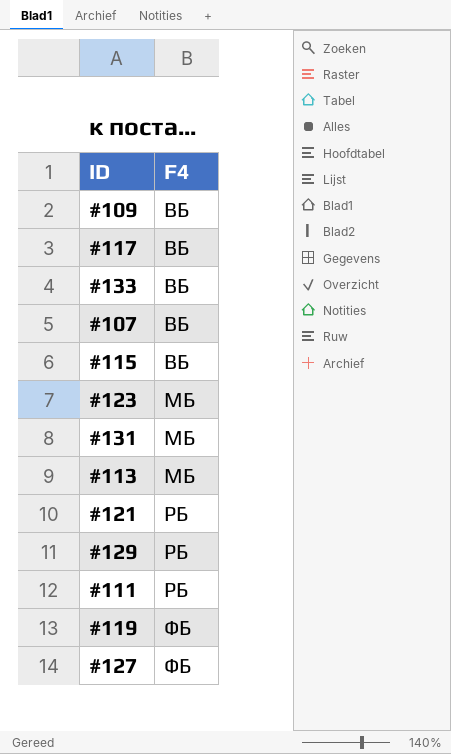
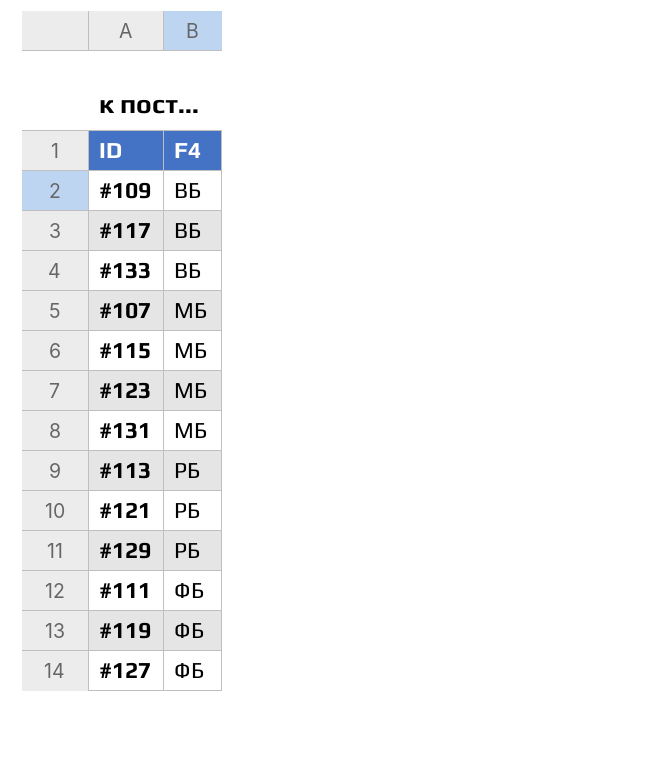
#107 | F4: ВБ -> МБ
#115 | F4: ВБ -> МБ
#113 | F4: МБ -> РБ
#111 | F4: РБ -> ФБ

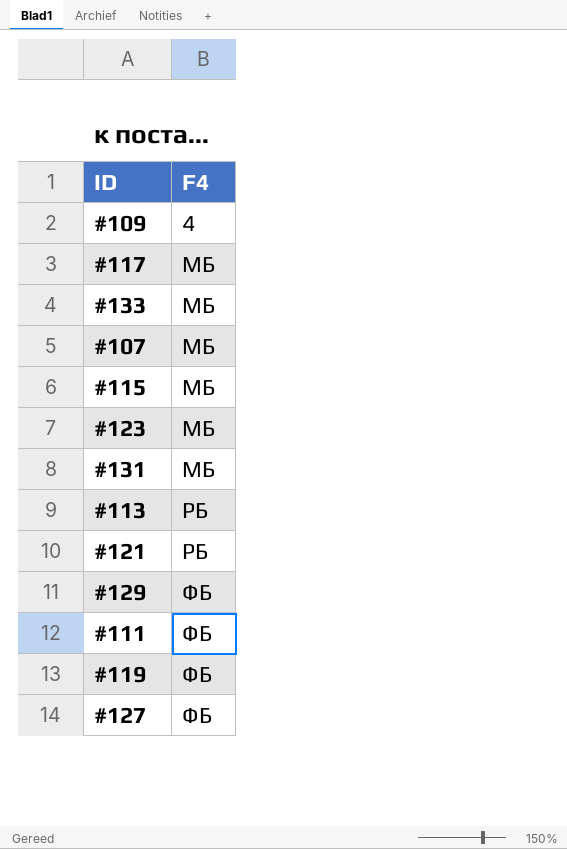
#109 | F4: ВБ -> 4
#117 | F4: ВБ -> МБ
#133 | F4: ВБ -> МБ
#129 | F4: РБ -> ФБ

